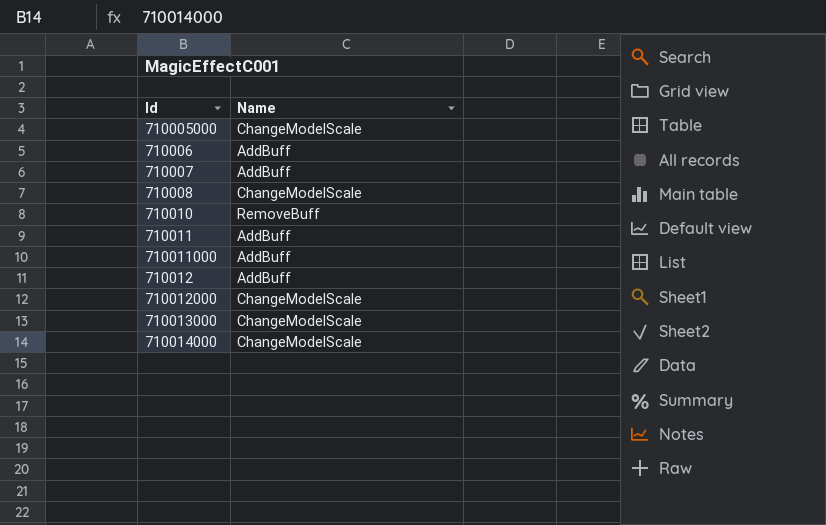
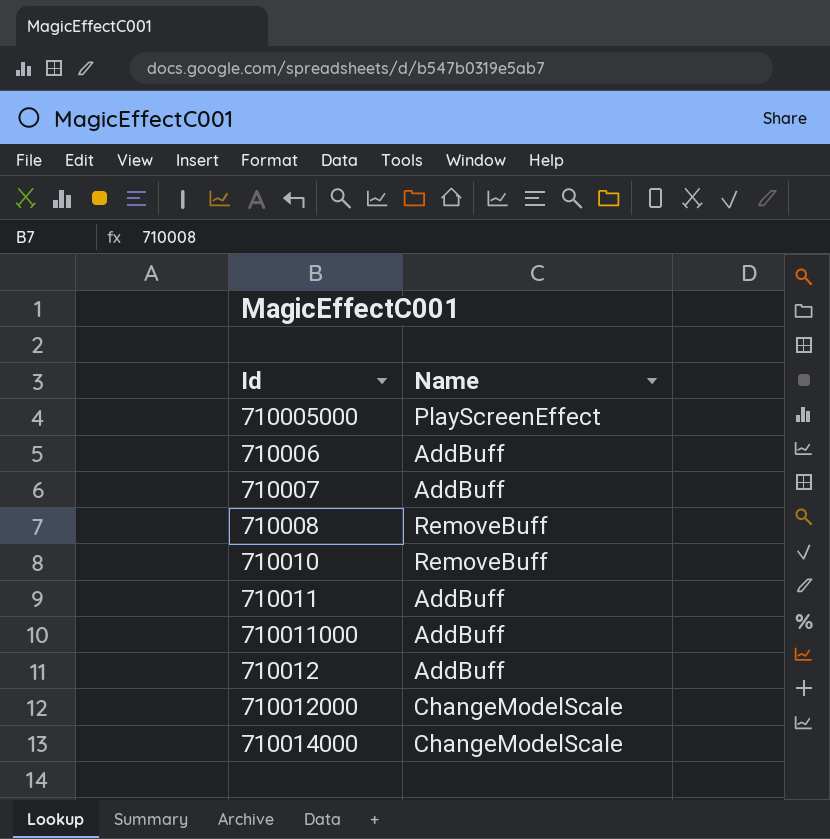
row 710013000: ChangeModelScale -> none
710005000 | Name: ChangeModelScale -> PlayScreenEffect
710008 | Name: ChangeModelScale -> RemoveBuff

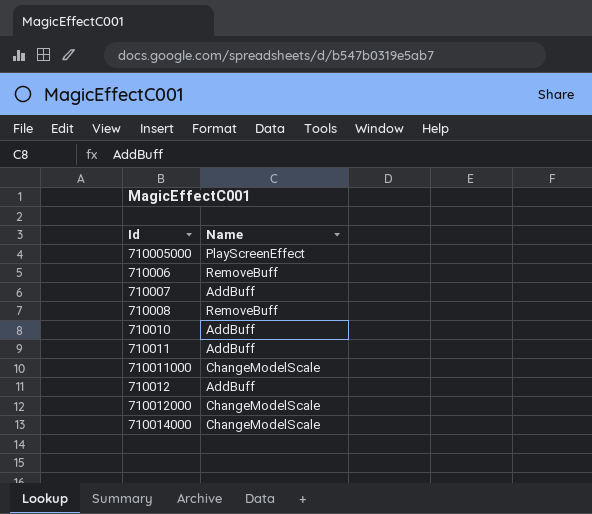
710006 | Name: AddBuff -> RemoveBuff
710010 | Name: RemoveBuff -> AddBuff
710011000 | Name: AddBuff -> ChangeModelScale

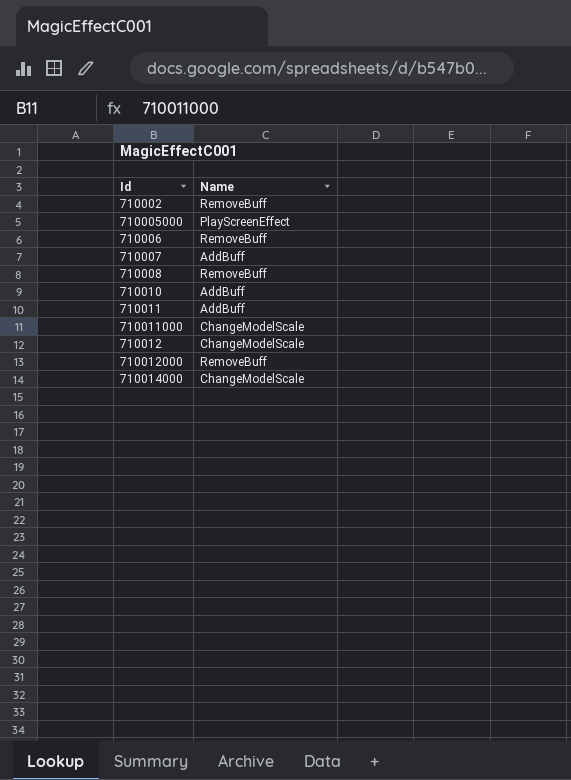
row 710002: none -> RemoveBuff
710012 | Name: AddBuff -> ChangeModelScale
710012000 | Name: ChangeModelScale -> RemoveBuff

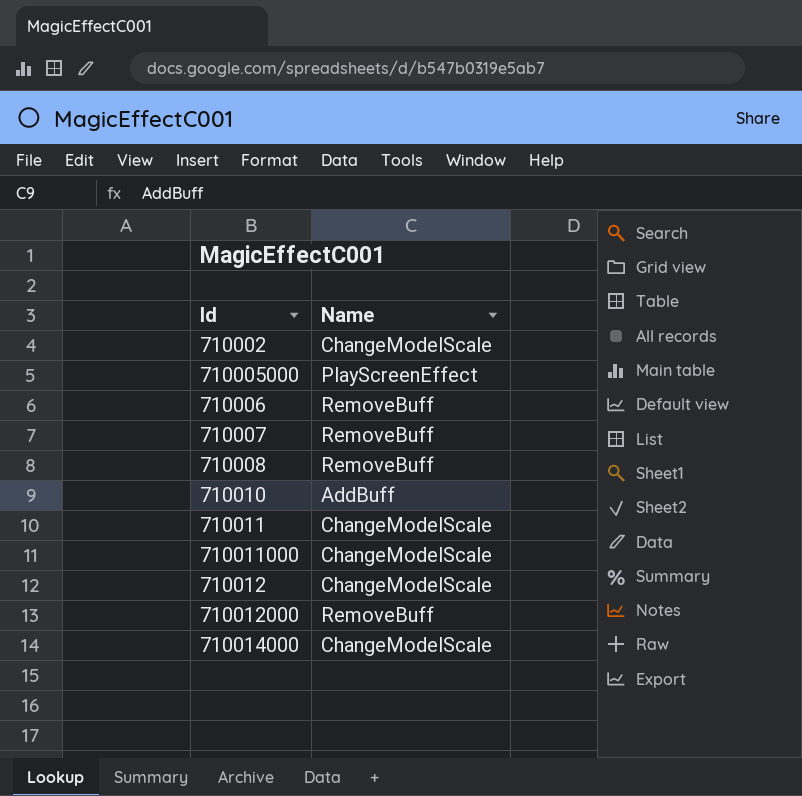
710002 | Name: RemoveBuff -> ChangeModelScale
710007 | Name: AddBuff -> RemoveBuff
710011 | Name: AddBuff -> ChangeModelScale

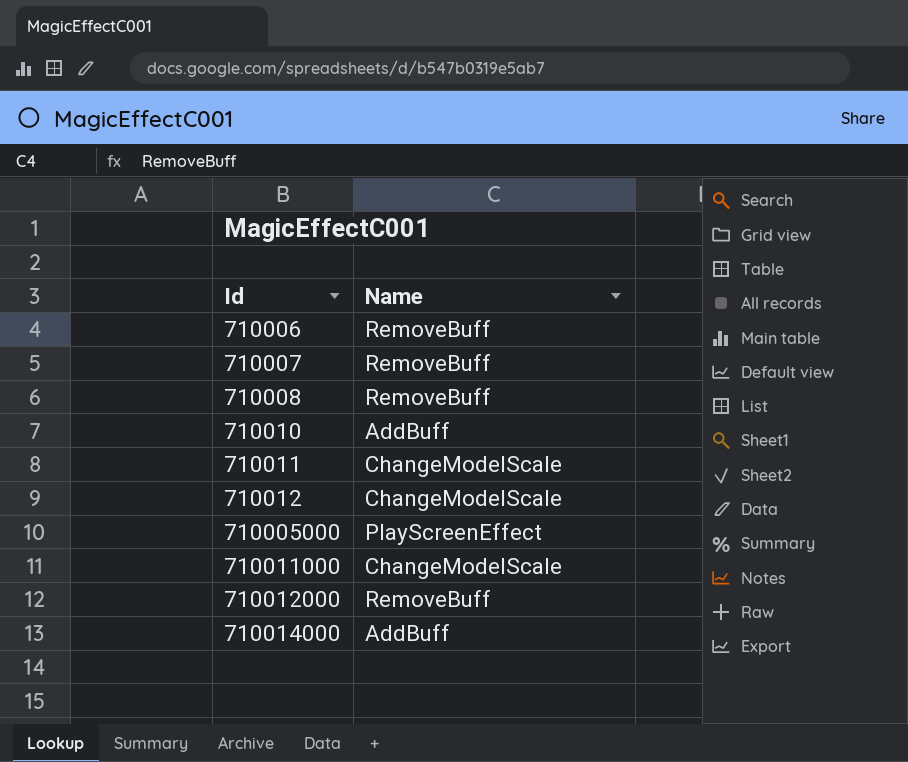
row order: none -> Id ascending
row 710002: ChangeModelScale -> none
710014000 | Name: ChangeModelScale -> AddBuff

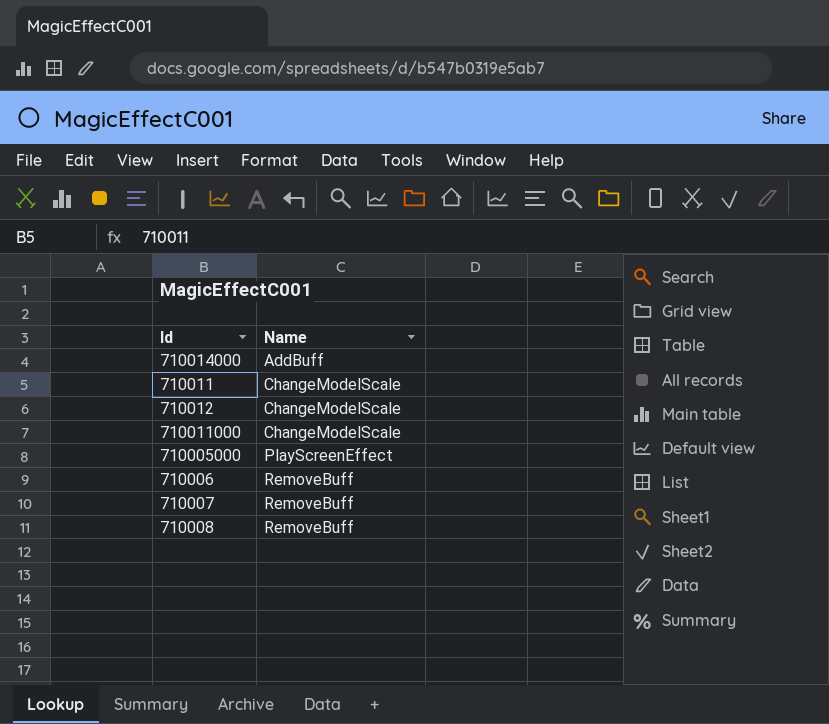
row order: Id ascending -> Name ascending
row 710010: AddBuff -> none
row 710012000: RemoveBuff -> none

